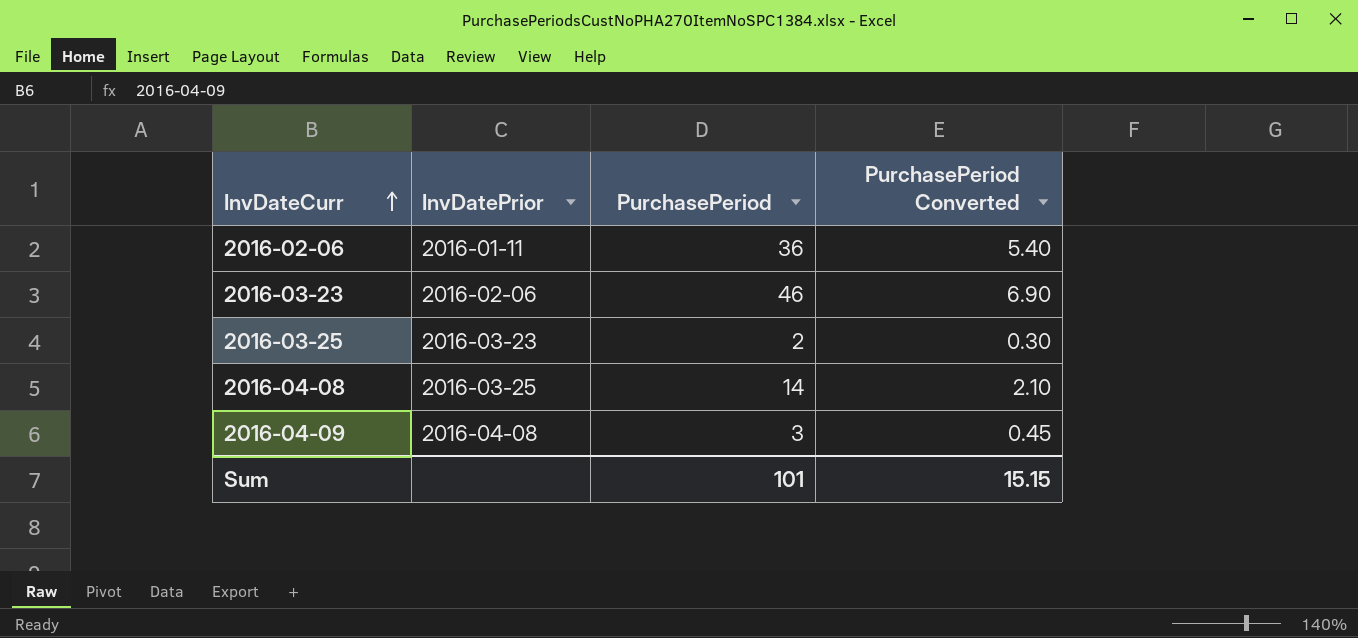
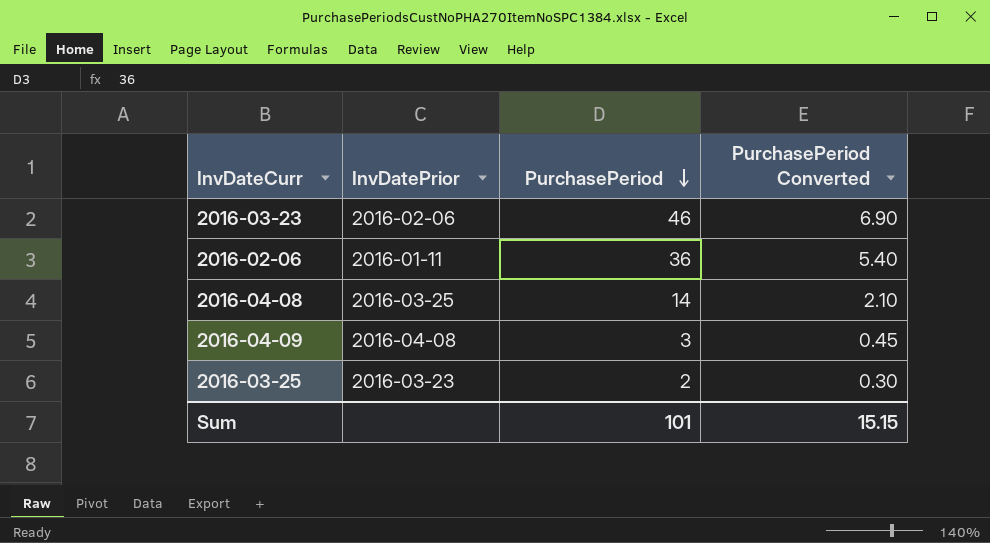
row order: InvDateCurr ascending -> PurchasePeriod descending

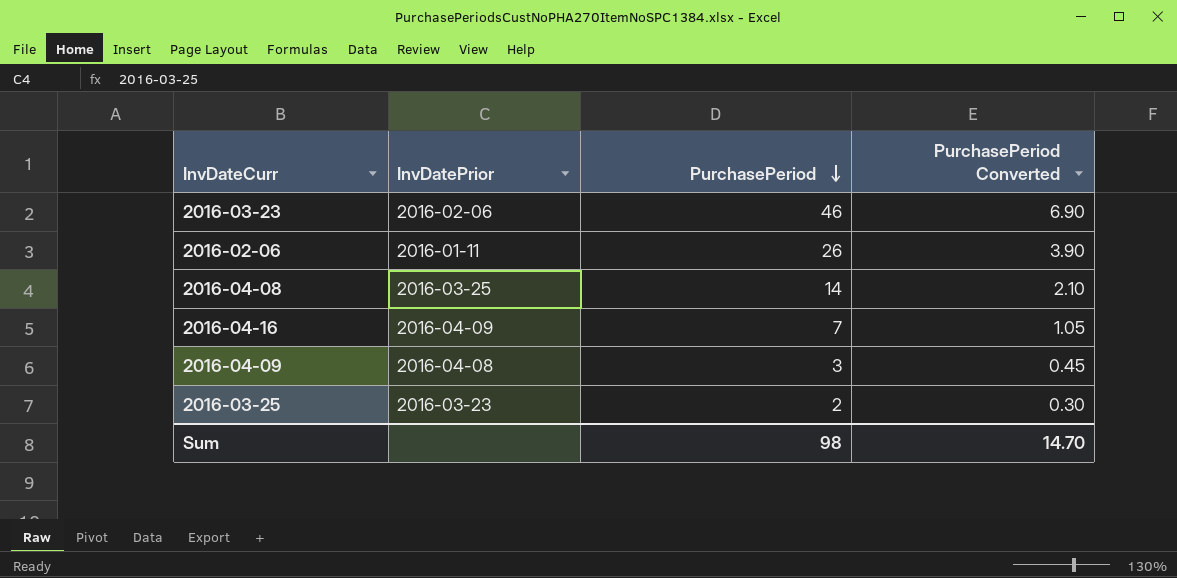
2016-02-06 | PurchasePeriod: 36 -> 26
2016-02-06 | PurchasePeriod Converted: 5.40 -> 3.90
row 2016-04-16: none -> 2016-04-09 | 7 | 1.05
Sum | PurchasePeriod: 101 -> 98
Sum | PurchasePeriod Converted: 15.15 -> 14.70

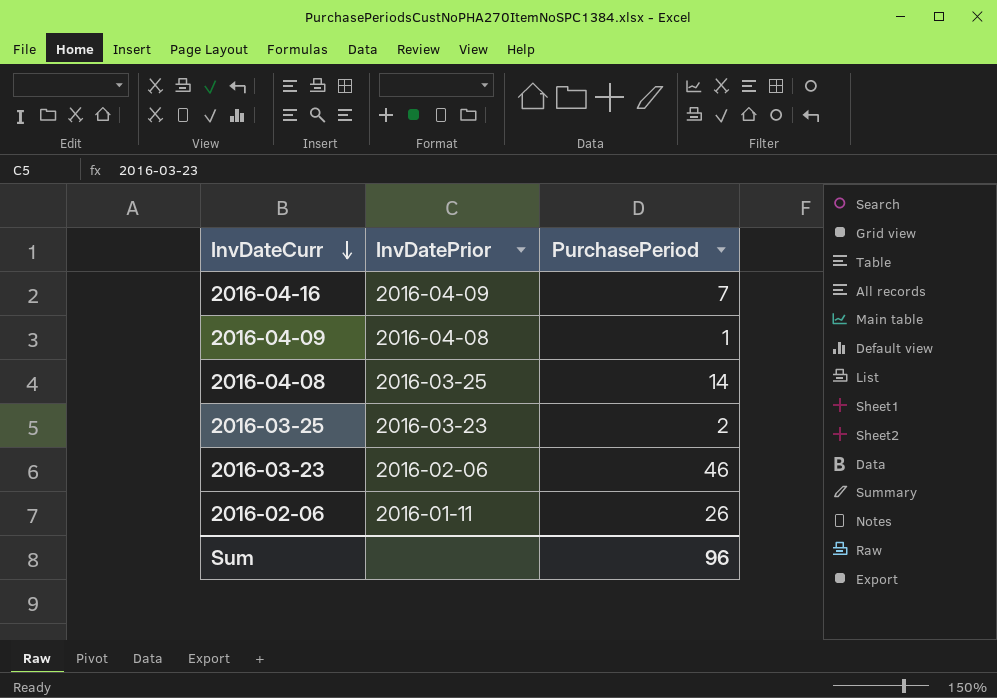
row order: PurchasePeriod descending -> InvDateCurr descending
column PurchasePeriod Converted | formula: [PurchasePeriod] * 0.15 -> none
2016-04-09 | PurchasePeriod: 3 -> 1
Sum | PurchasePeriod: 98 -> 96

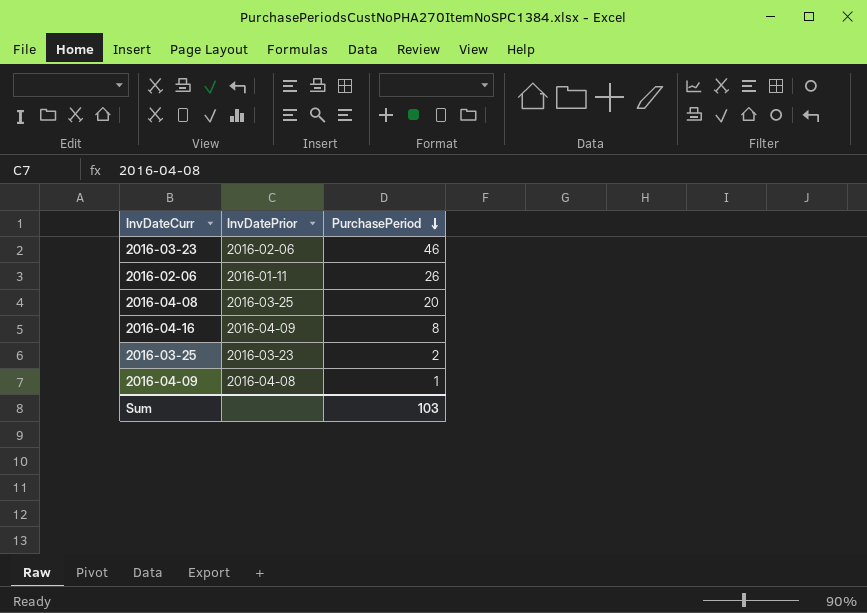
row order: InvDateCurr descending -> PurchasePeriod descending
2016-04-08 | PurchasePeriod: 14 -> 20
2016-04-16 | PurchasePeriod: 7 -> 8
Sum | PurchasePeriod: 96 -> 103

